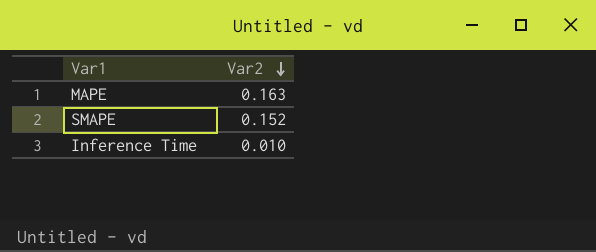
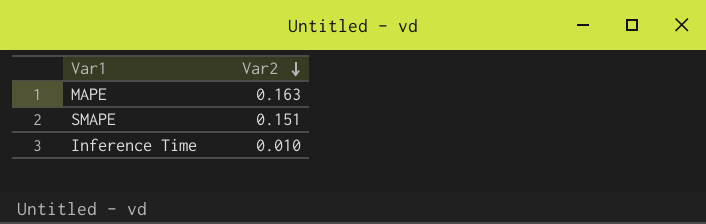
SMAPE | Var2: 0.152 -> 0.151

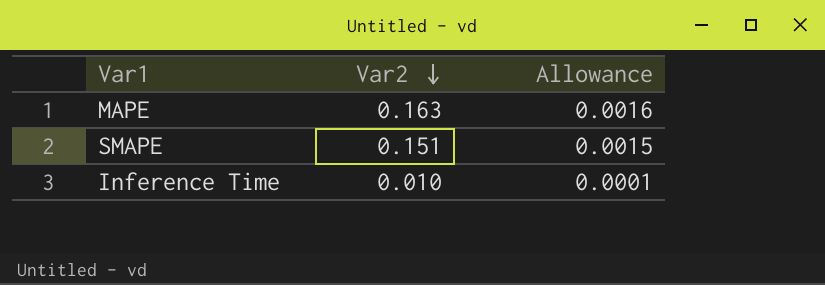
column Allowance | formula: none -> [Var2] * 0.01

